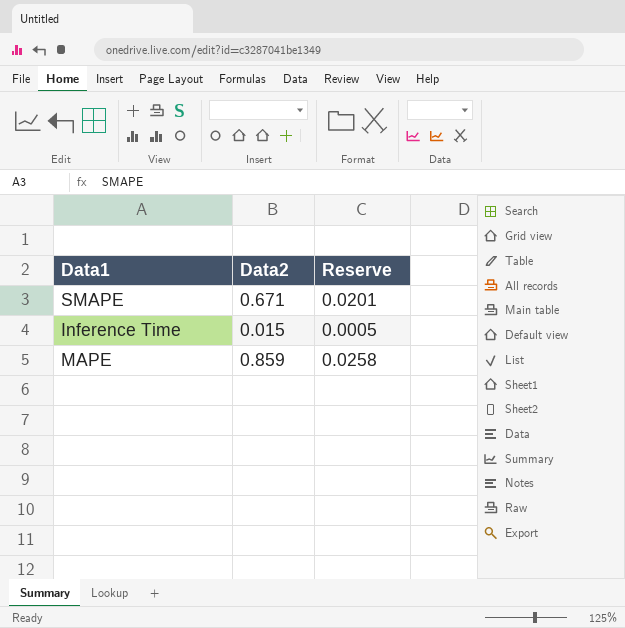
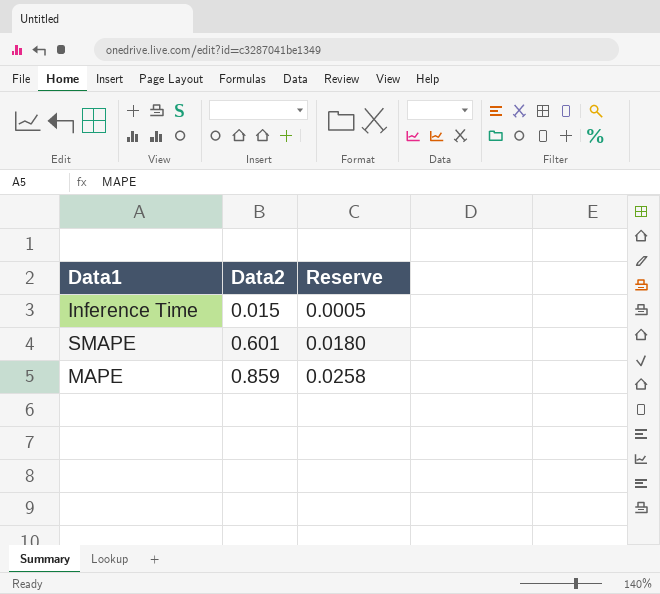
row order: none -> Data2 ascending
SMAPE | Data2: 0.671 -> 0.601
SMAPE | Reserve: 0.0201 -> 0.0180

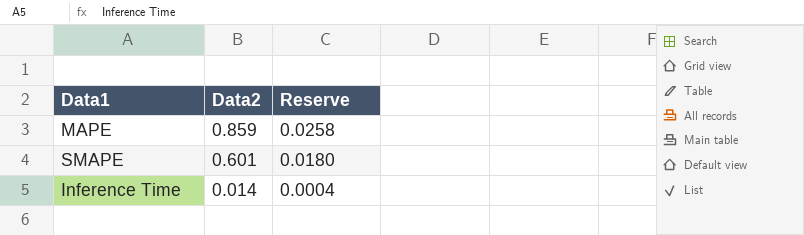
row order: Data2 ascending -> Data2 descending
Inference Time | Data2: 0.015 -> 0.014
Inference Time | Reserve: 0.0005 -> 0.0004

